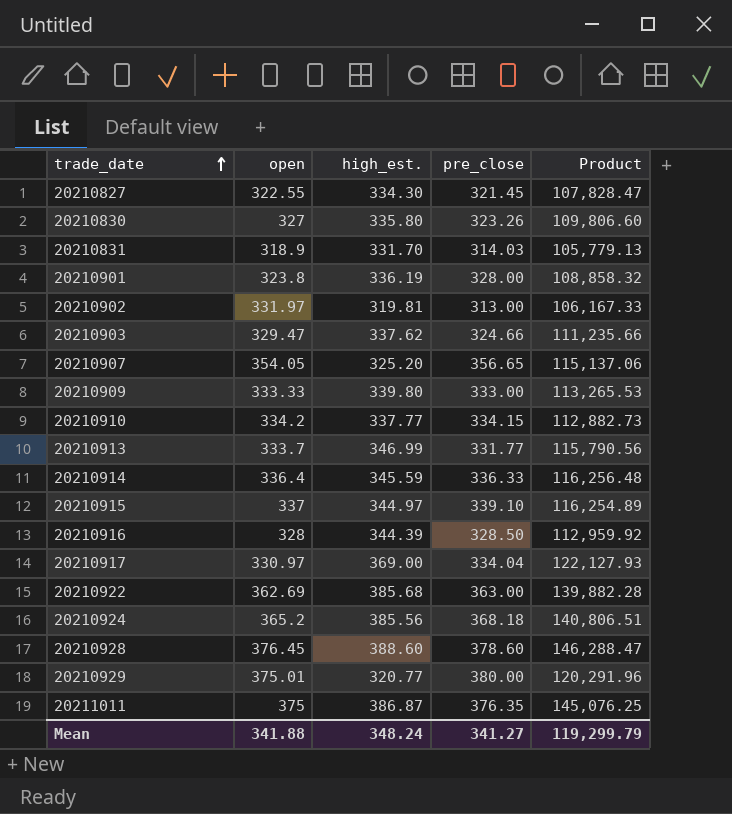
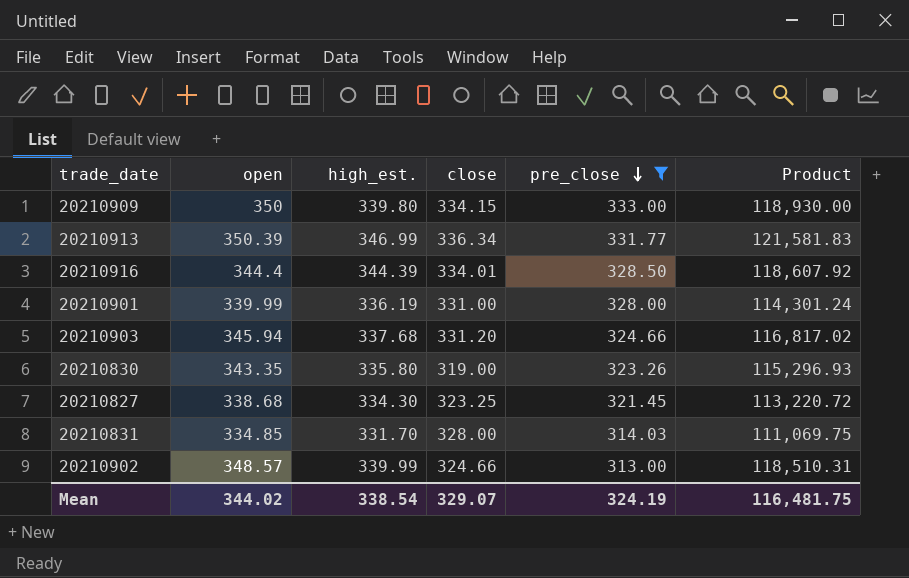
filter: none -> pre_close <= 333.00
row order: trade_date ascending -> pre_close descending
column close | position: none -> 4
20210909 | open: 333.33 -> 350
20210909 | Product: 113,265.53 -> 118,930.00
20210913 | open: 333.7 -> 350.39
20210913 | Product: 115,790.56 -> 121,581.83
20210916 | open: 328 -> 344.4
20210916 | Product: 112,959.92 -> 118,607.92
20210901 | open: 323.8 -> 339.99
20210901 | Product: 108,858.32 -> 114,301.24
20210903 | open: 329.47 -> 345.94
20210903 | high_est.: 337.62 -> 337.68
20210903 | Product: 111,235.66 -> 116,817.02
20210830 | open: 327 -> 343.35
20210830 | Product: 109,806.60 -> 115,296.93
20210827 | open: 322.55 -> 338.68
20210827 | Product: 107,828.47 -> 113,220.72
20210831 | open: 318.9 -> 334.85
20210831 | Product: 105,779.13 -> 111,069.75
20210902 | open: 331.97 -> 348.57
20210902 | high_est.: 319.81 -> 339.99
20210902 | Product: 106,167.33 -> 118,510.31
Mean | open: 341.88 -> 344.02
Mean | high_est.: 348.24 -> 338.54
Mean | pre_close: 341.27 -> 324.19
Mean | Product: 119,299.79 -> 116,481.75

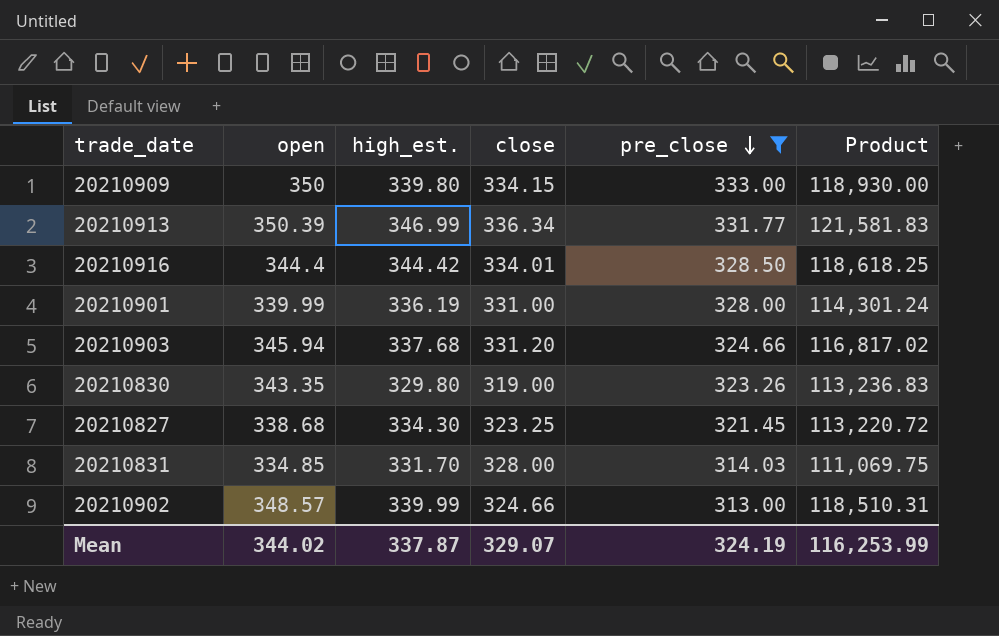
20210916 | high_est.: 344.39 -> 344.42
20210916 | Product: 118,607.92 -> 118,618.25
20210830 | high_est.: 335.80 -> 329.80
20210830 | Product: 115,296.93 -> 113,236.83
Mean | high_est.: 338.54 -> 337.87
Mean | Product: 116,481.75 -> 116,253.99

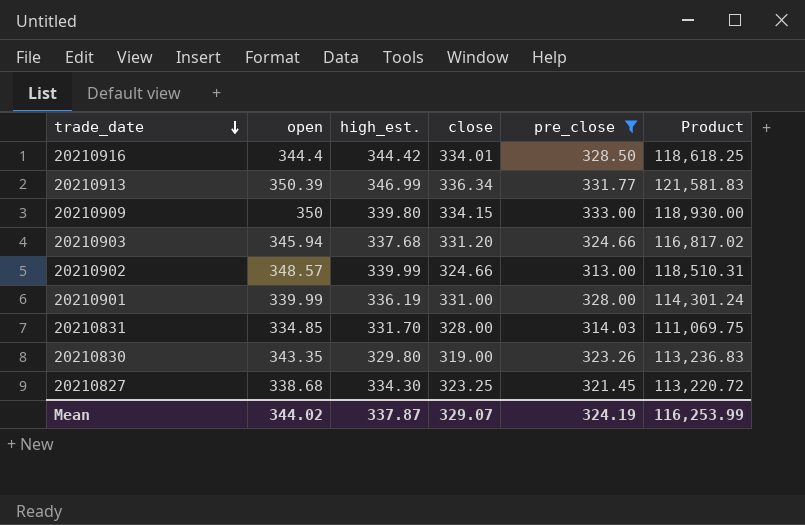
row order: pre_close descending -> trade_date descending

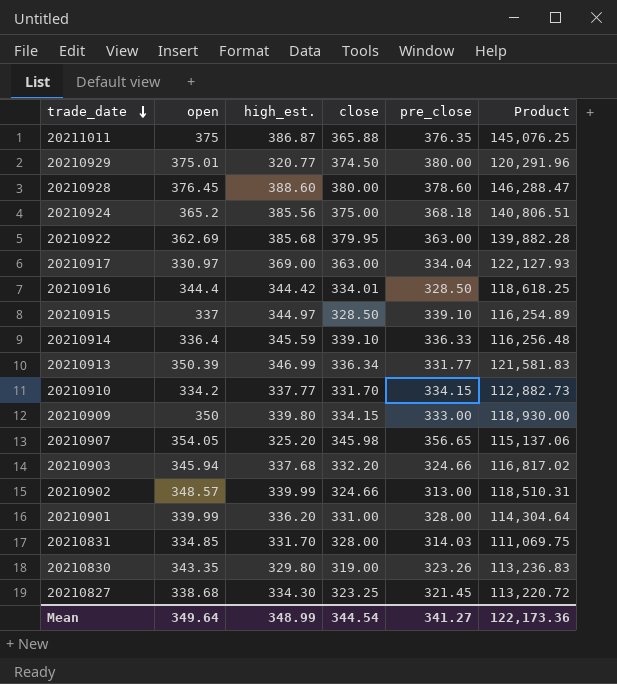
filter: pre_close <= 333.00 -> none
20210903 | close: 331.20 -> 332.20
20210901 | high_est.: 336.19 -> 336.20
20210901 | Product: 114,301.24 -> 114,304.64
Mean | open: 344.02 -> 349.64
Mean | high_est.: 337.87 -> 348.99
Mean | close: 329.07 -> 344.54
Mean | pre_close: 324.19 -> 341.27
Mean | Product: 116,253.99 -> 122,173.36

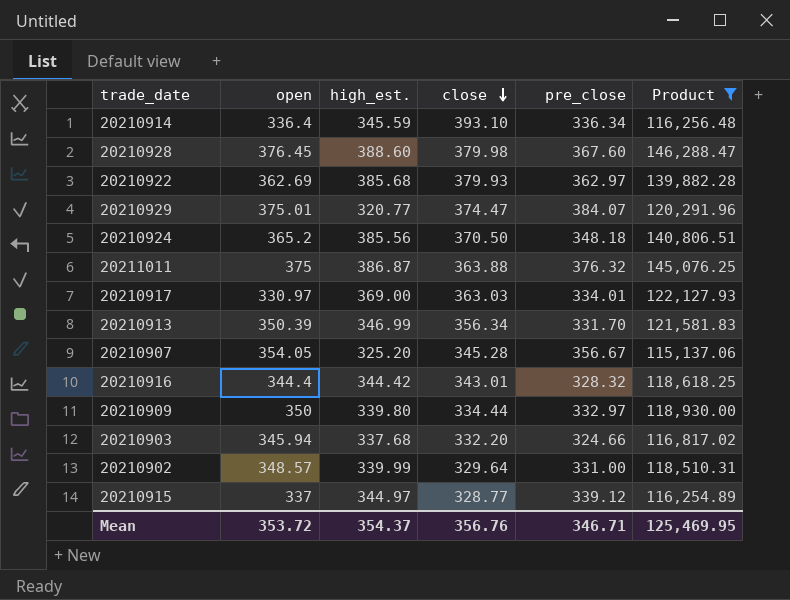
filter: none -> Product >= 115,137.06
row order: trade_date descending -> close descending
20210914 | close: 339.10 -> 393.10
20210914 | pre_close: 336.33 -> 336.34
20210928 | close: 380.00 -> 379.98
20210928 | pre_close: 378.60 -> 367.60
20210922 | close: 379.95 -> 379.93
20210922 | pre_close: 363.00 -> 362.97
20210929 | close: 374.50 -> 374.47
20210929 | pre_close: 380.00 -> 384.07
20210924 | close: 375.00 -> 370.50
20210924 | pre_close: 368.18 -> 348.18
20211011 | close: 365.88 -> 363.88
20211011 | pre_close: 376.35 -> 376.32
20210917 | close: 363.00 -> 363.03
20210917 | pre_close: 334.04 -> 334.01
20210913 | close: 336.34 -> 356.34
20210913 | pre_close: 331.77 -> 331.70
20210907 | close: 345.98 -> 345.28
20210907 | pre_close: 356.65 -> 356.67
20210916 | close: 334.01 -> 343.01
20210916 | pre_close: 328.50 -> 328.32
20210909 | close: 334.15 -> 334.44
20210909 | pre_close: 333.00 -> 332.97
20210902 | close: 324.66 -> 329.64
20210902 | pre_close: 313.00 -> 331.00
20210915 | close: 328.50 -> 328.77
20210915 | pre_close: 339.10 -> 339.12
Mean | open: 349.64 -> 353.72
Mean | high_est.: 348.99 -> 354.37
Mean | close: 344.54 -> 356.76
Mean | pre_close: 341.27 -> 346.71
Mean | Product: 122,173.36 -> 125,469.95

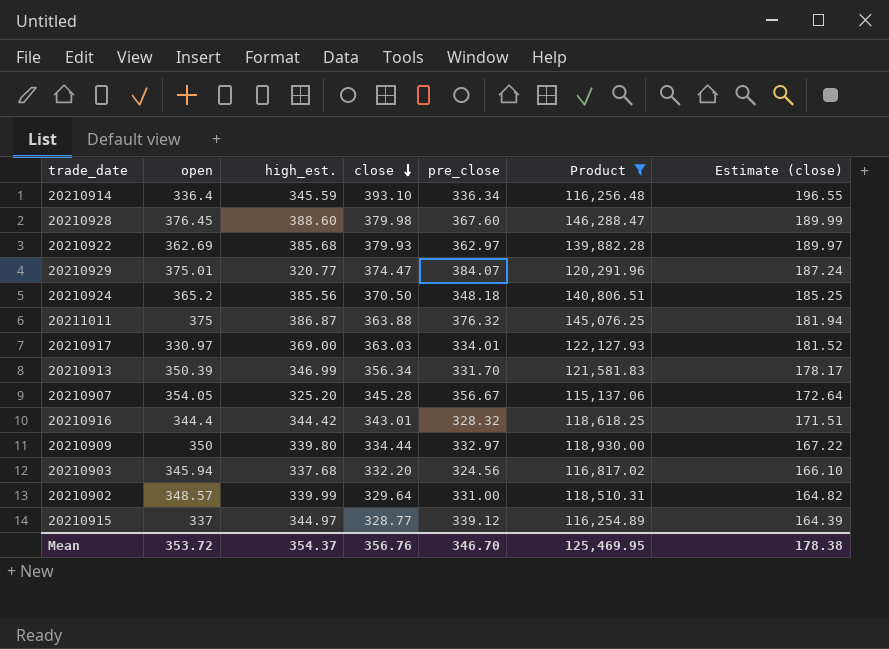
column Estimate (close) | formula: none -> [close] * 0.5
20210903 | pre_close: 324.66 -> 324.56
Mean | pre_close: 346.71 -> 346.70

